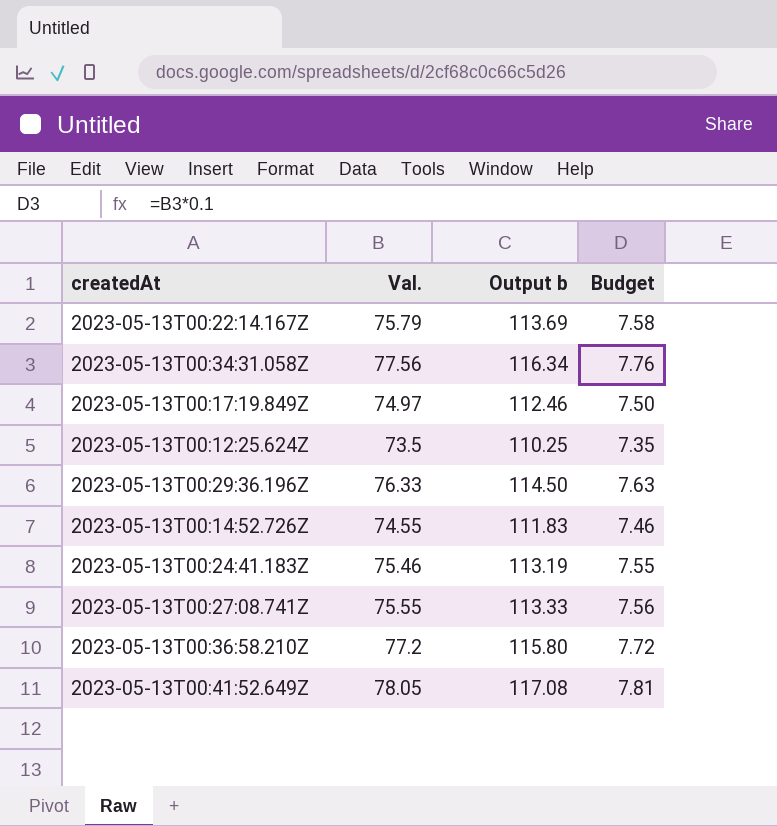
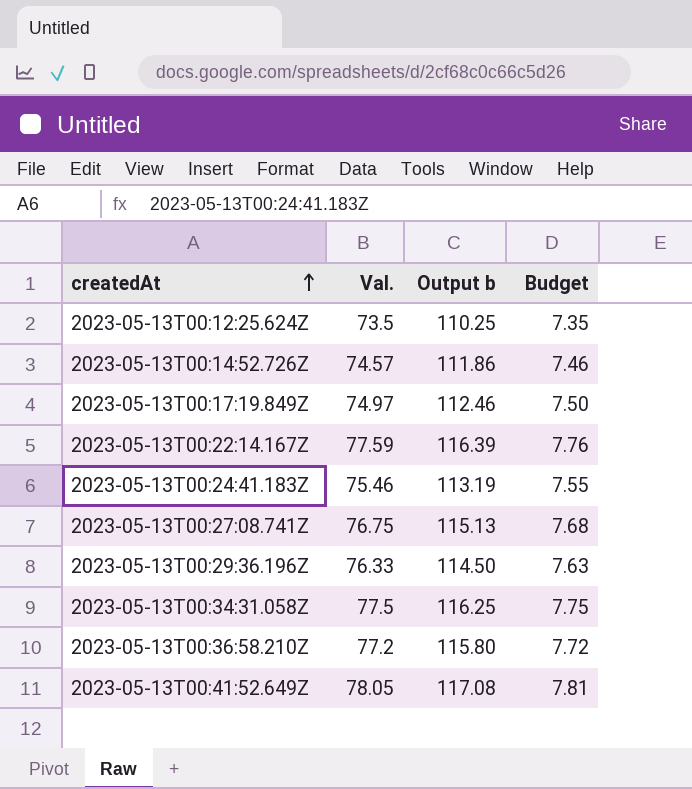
row order: none -> createdAt ascending
2023-05-13T00:14:52.726Z | Val.: 74.55 -> 74.57
2023-05-13T00:14:52.726Z | Output b: 111.83 -> 111.86
2023-05-13T00:22:14.167Z | Val.: 75.79 -> 77.59
2023-05-13T00:22:14.167Z | Output b: 113.69 -> 116.39
2023-05-13T00:22:14.167Z | Budget: 7.58 -> 7.76
2023-05-13T00:27:08.741Z | Val.: 75.55 -> 76.75
2023-05-13T00:27:08.741Z | Output b: 113.33 -> 115.13
2023-05-13T00:27:08.741Z | Budget: 7.56 -> 7.68
2023-05-13T00:34:31.058Z | Val.: 77.56 -> 77.5
2023-05-13T00:34:31.058Z | Output b: 116.34 -> 116.25
2023-05-13T00:34:31.058Z | Budget: 7.76 -> 7.75

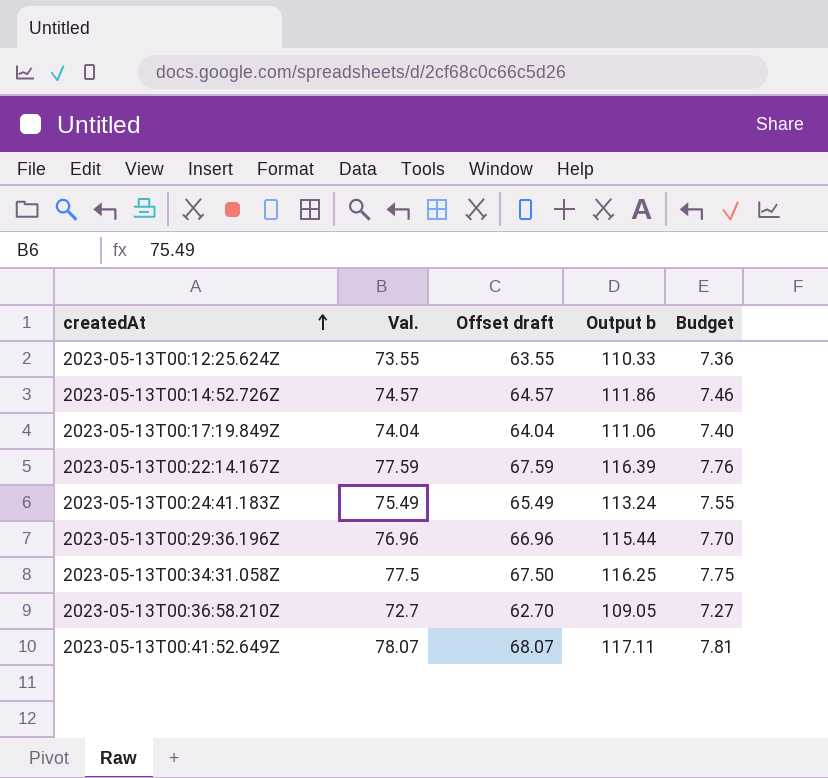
column Offset draft | formula: none -> [Val.] - 10
row 2023-05-13T00:27:08.741Z: 76.75 | 115.13 | 7.68 -> none
2023-05-13T00:12:25.624Z | Val.: 73.5 -> 73.55
2023-05-13T00:12:25.624Z | Output b: 110.25 -> 110.33
2023-05-13T00:12:25.624Z | Budget: 7.35 -> 7.36
2023-05-13T00:17:19.849Z | Val.: 74.97 -> 74.04
2023-05-13T00:17:19.849Z | Output b: 112.46 -> 111.06
2023-05-13T00:17:19.849Z | Budget: 7.50 -> 7.40
2023-05-13T00:24:41.183Z | Val.: 75.46 -> 75.49
2023-05-13T00:24:41.183Z | Output b: 113.19 -> 113.24
2023-05-13T00:29:36.196Z | Val.: 76.33 -> 76.96
2023-05-13T00:29:36.196Z | Output b: 114.50 -> 115.44
2023-05-13T00:29:36.196Z | Budget: 7.63 -> 7.70
2023-05-13T00:36:58.210Z | Val.: 77.2 -> 72.7
2023-05-13T00:36:58.210Z | Output b: 115.80 -> 109.05
2023-05-13T00:36:58.210Z | Budget: 7.72 -> 7.27
2023-05-13T00:41:52.649Z | Val.: 78.05 -> 78.07
2023-05-13T00:41:52.649Z | Output b: 117.08 -> 117.11

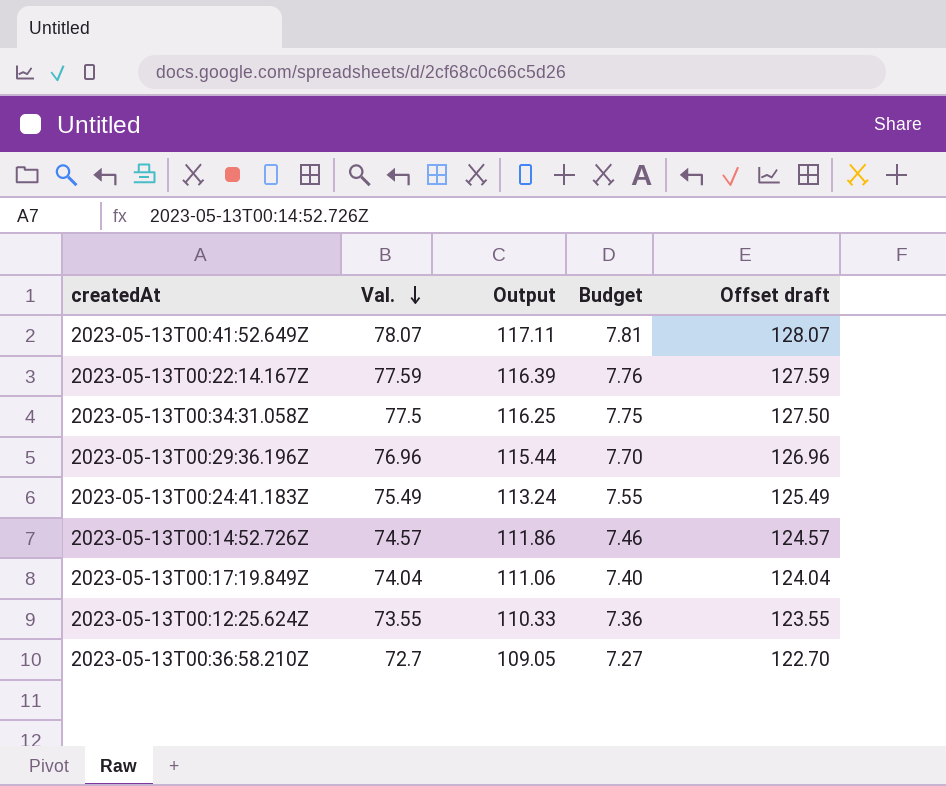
row order: createdAt ascending -> Val. descending
column name: Output b -> Output
column Offset draft | formula: [Val.] - 10 -> [Val.] + 50
column Offset draft | position: 3 -> 5

